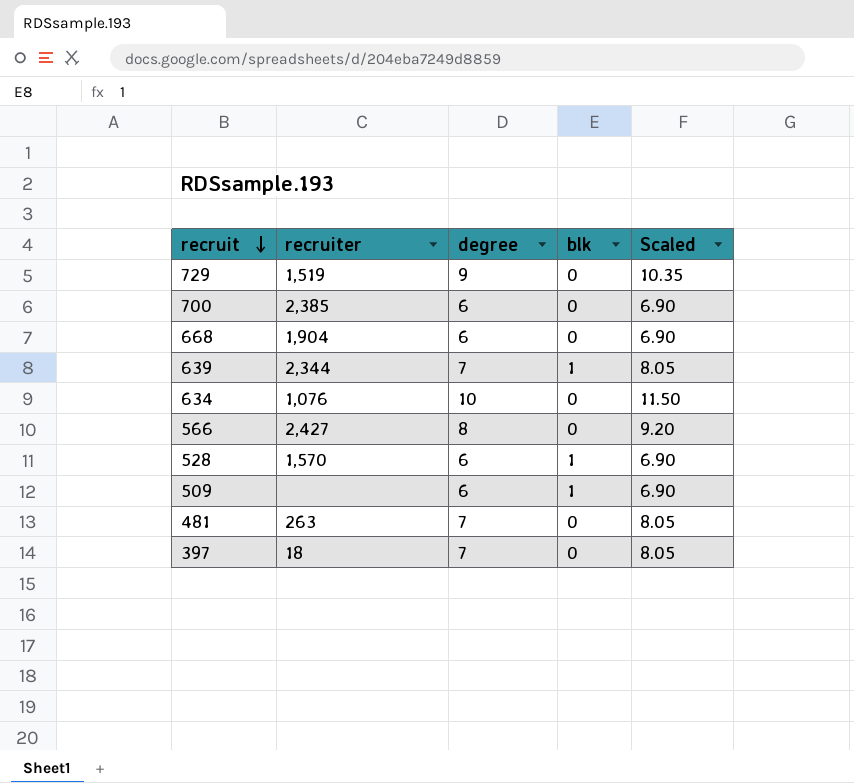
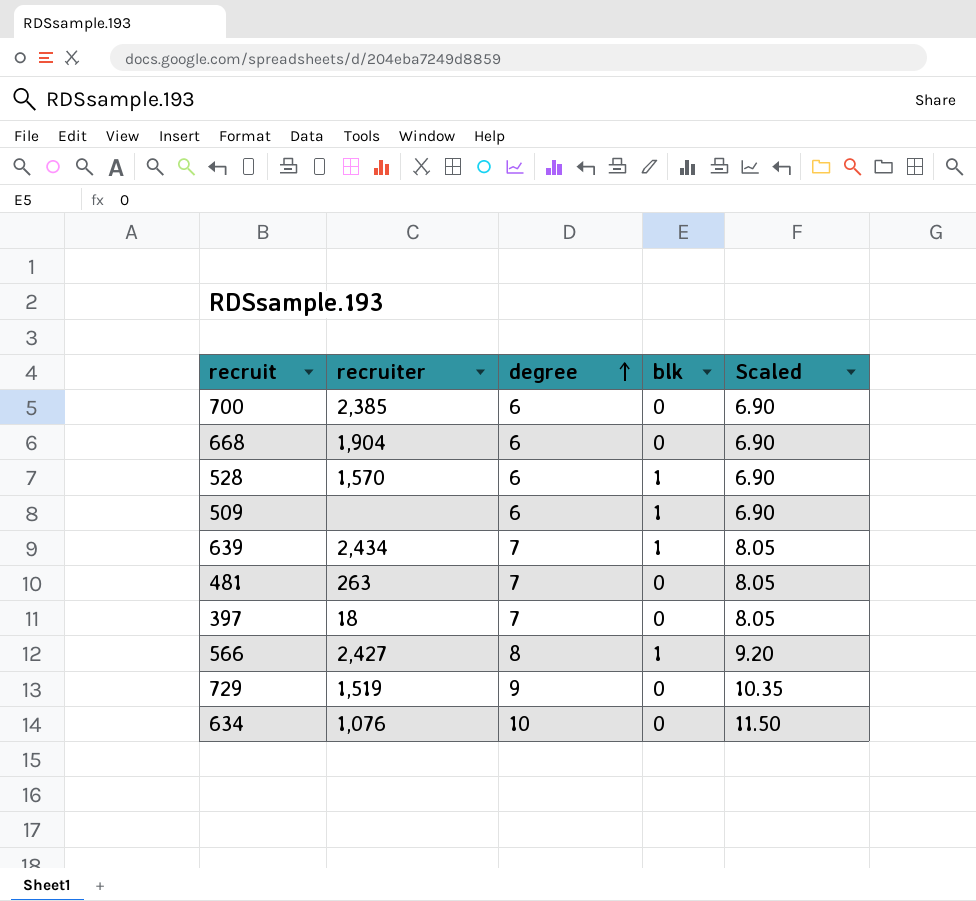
row order: recruit descending -> degree ascending
639 | recruiter: 2,344 -> 2,434
566 | blk: 0 -> 1

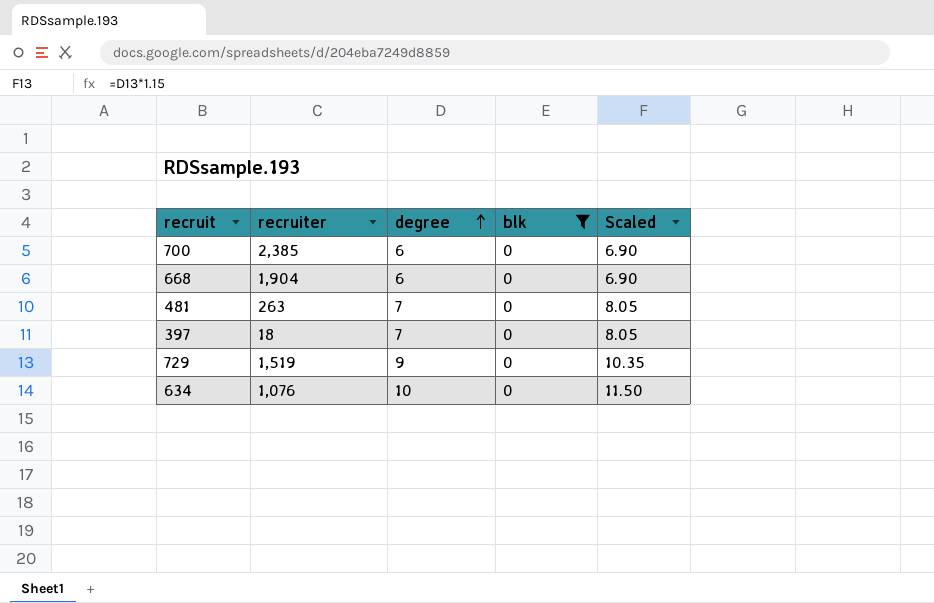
filter: none -> blk = 0

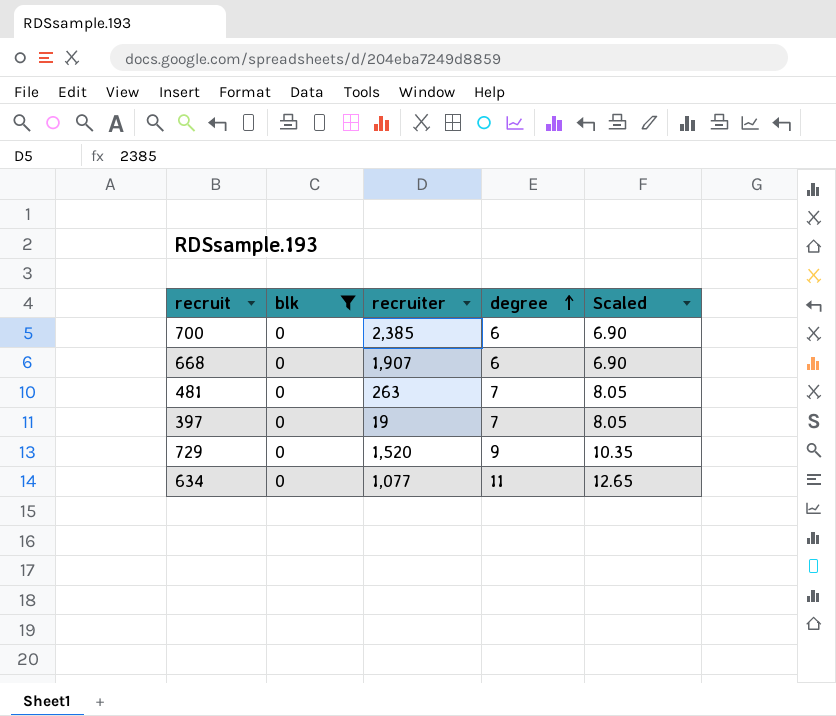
column blk | position: 4 -> 2
668 | recruiter: 1,904 -> 1,907
397 | recruiter: 18 -> 19
729 | recruiter: 1,519 -> 1,520
634 | recruiter: 1,076 -> 1,077
634 | degree: 10 -> 11
634 | Scaled: 11.50 -> 12.65

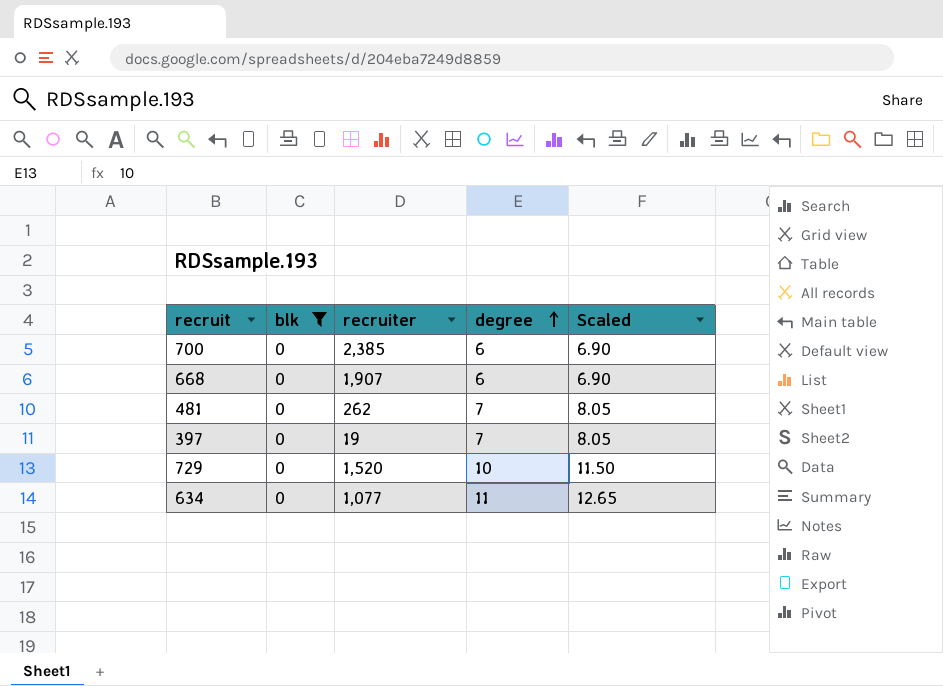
481 | recruiter: 263 -> 262
729 | degree: 9 -> 10
729 | Scaled: 10.35 -> 11.50

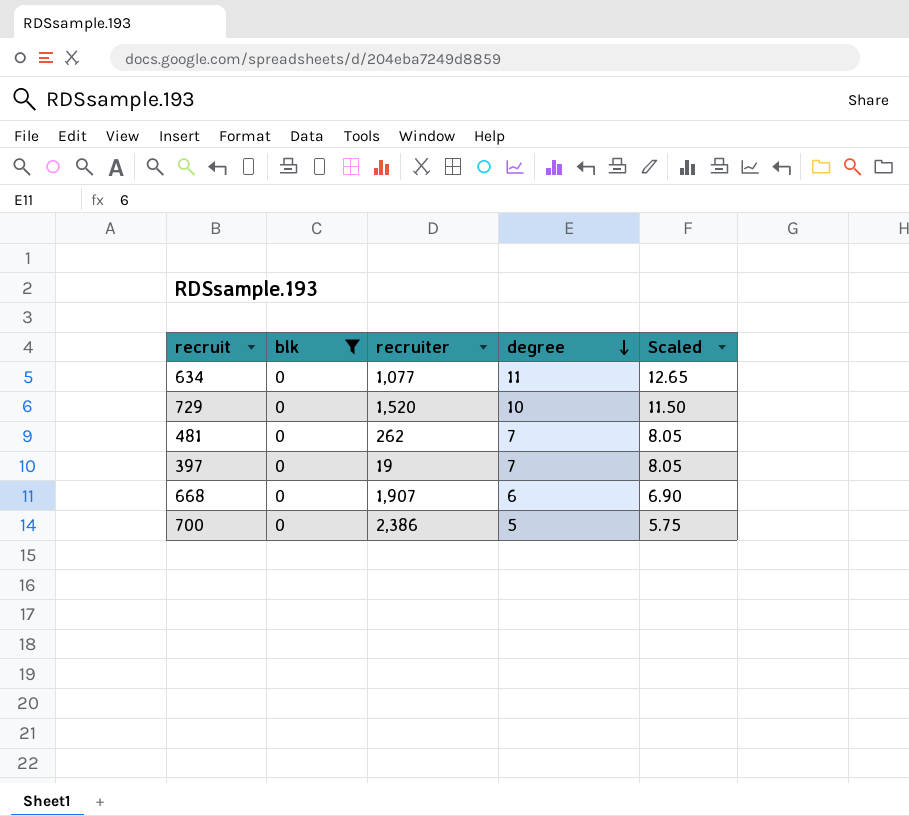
row order: degree ascending -> degree descending
700 | recruiter: 2,385 -> 2,386
700 | degree: 6 -> 5
700 | Scaled: 6.90 -> 5.75

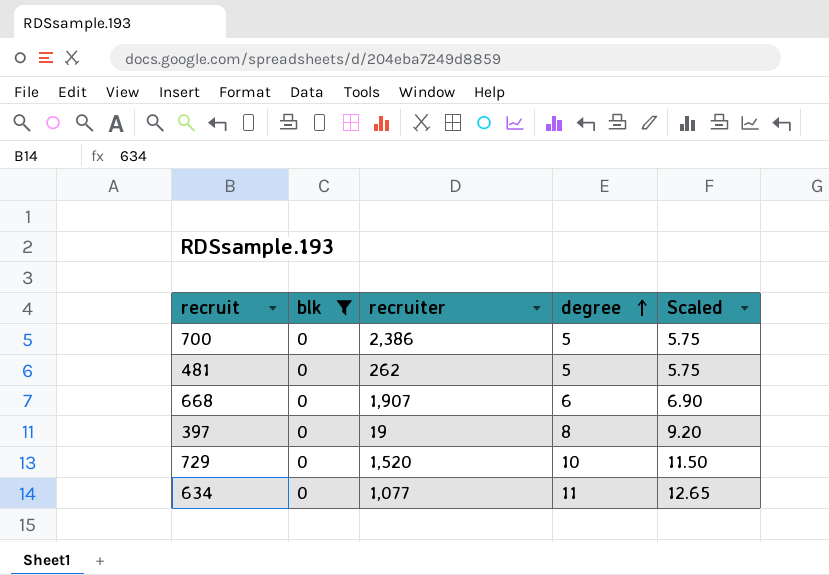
row order: degree descending -> degree ascending
481 | degree: 7 -> 5
481 | Scaled: 8.05 -> 5.75
397 | degree: 7 -> 8
397 | Scaled: 8.05 -> 9.20

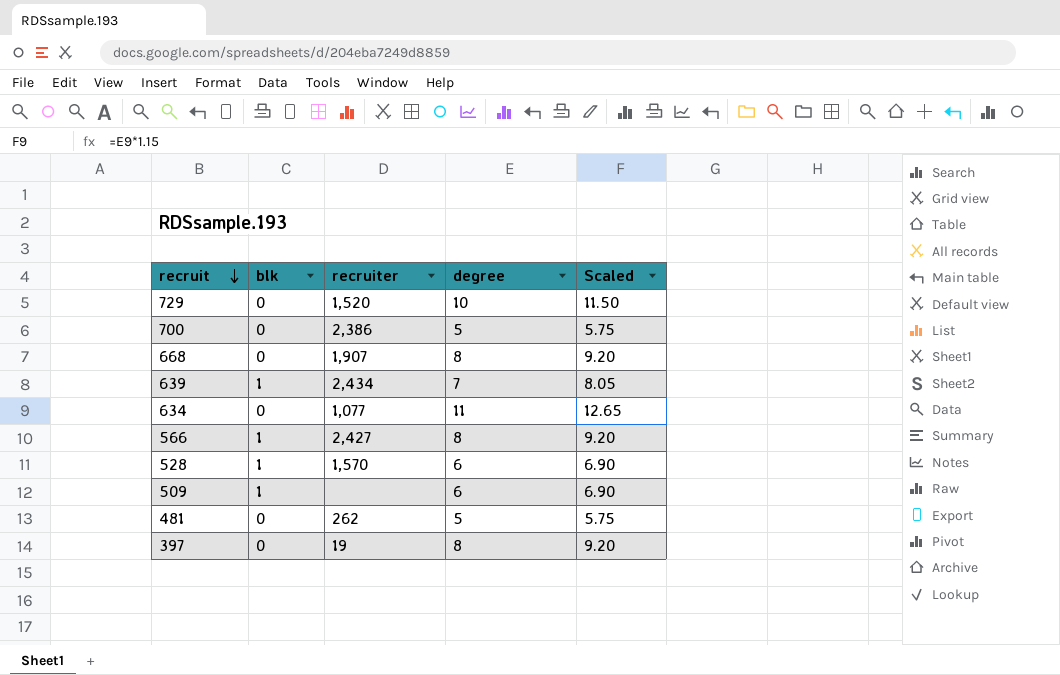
filter: blk = 0 -> none
row order: degree ascending -> recruit descending
668 | degree: 6 -> 8
668 | Scaled: 6.90 -> 9.20

